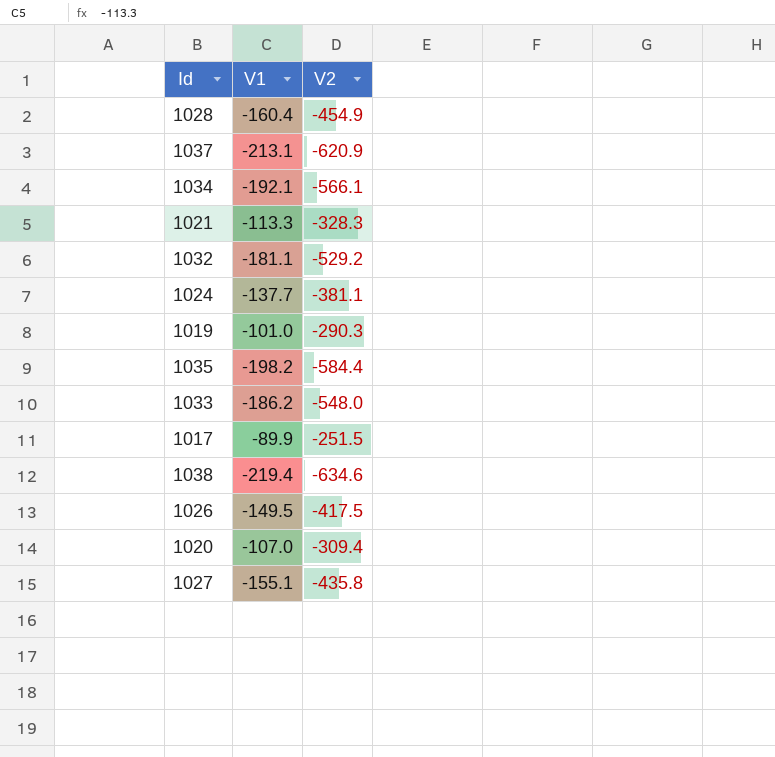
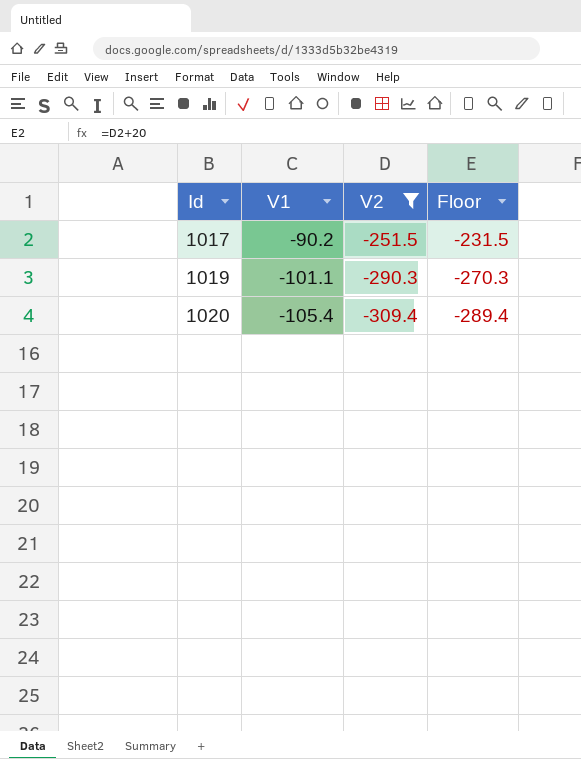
filter: none -> V2 >= -309.4
row order: none -> Id ascending
column Floor | formula: none -> [V2] + 20
1017 | V1: -89.9 -> -90.2
1019 | V1: -101.0 -> -101.1
1020 | V1: -107.0 -> -105.4

